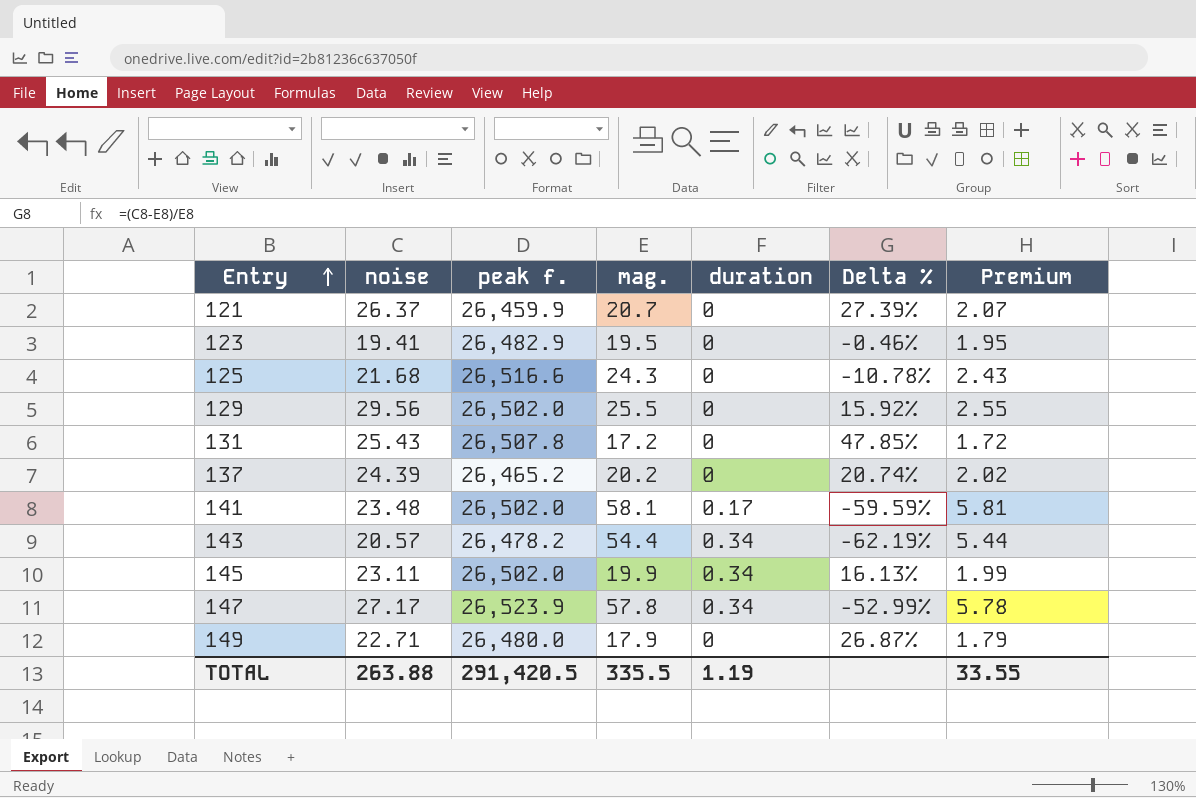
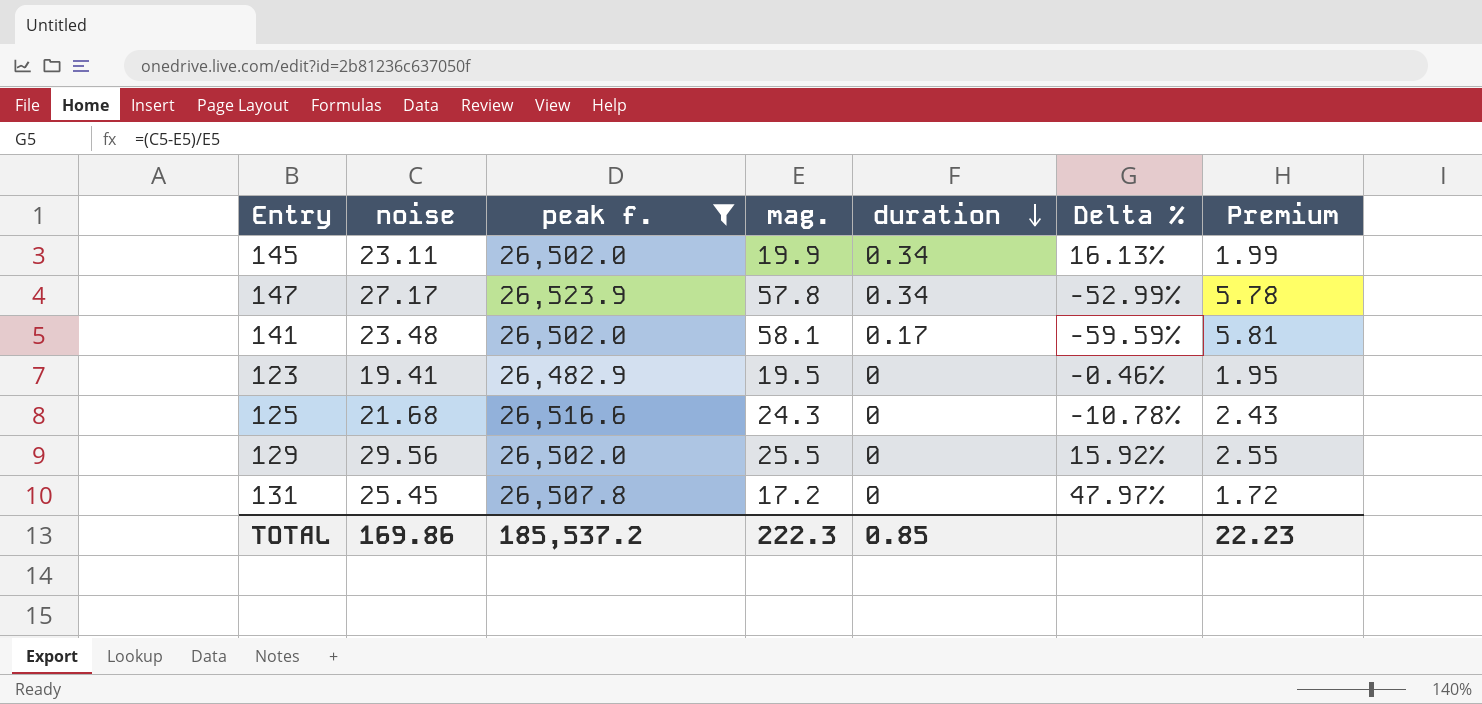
filter: none -> peak f. >= 26,482.9
row order: Entry ascending -> duration descending
131 | noise: 25.43 -> 25.45
131 | Delta %: 47.85% -> 47.97%
TOTAL | noise: 263.88 -> 169.86
TOTAL | peak f.: 291,420.5 -> 185,537.2
TOTAL | mag.: 335.5 -> 222.3
TOTAL | duration: 1.19 -> 0.85
TOTAL | Premium: 33.55 -> 22.23

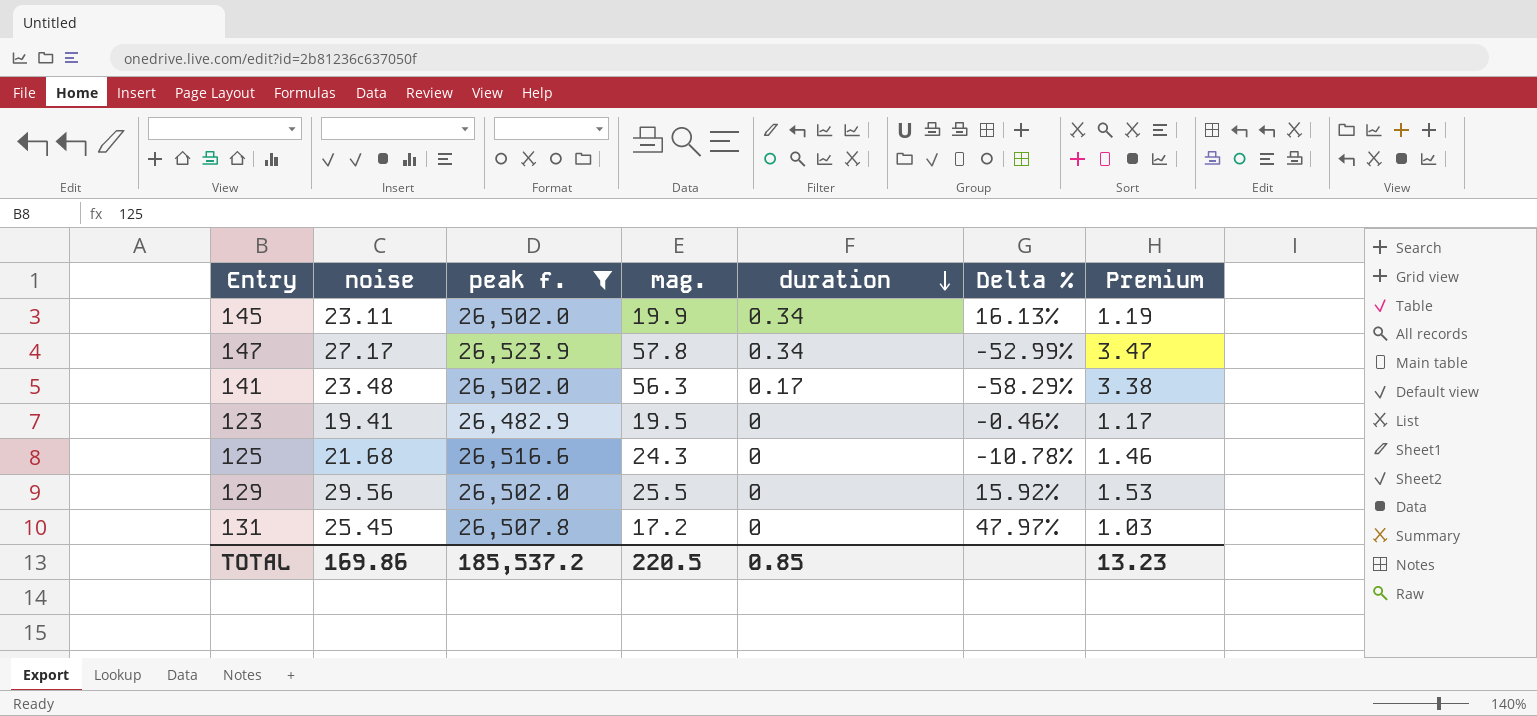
column Premium | formula: [mag.] * 0.1 -> [mag.] * 0.06
141 | mag.: 58.1 -> 56.3
141 | Delta %: -59.59% -> -58.29%
TOTAL | mag.: 222.3 -> 220.5
TOTAL | Premium: 22.23 -> 13.23

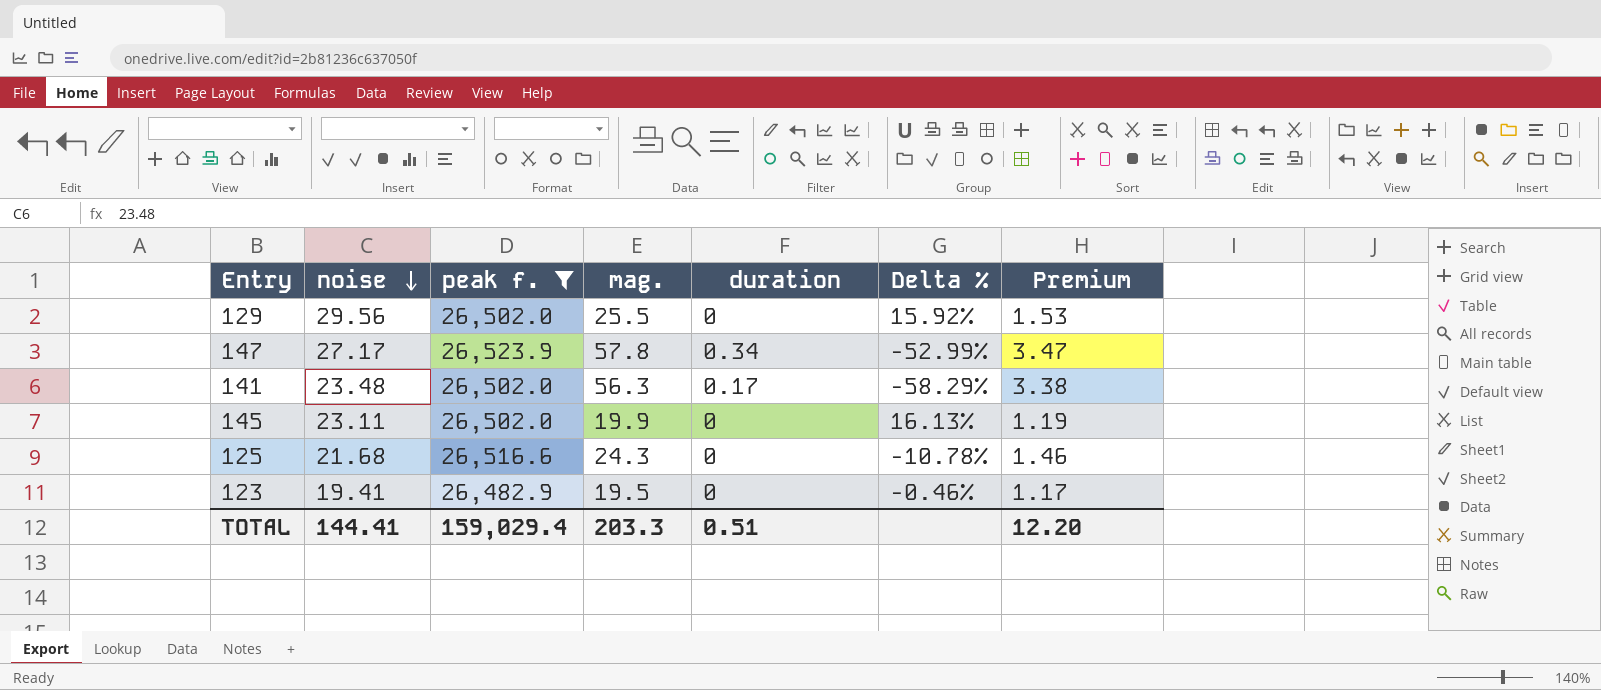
row order: duration descending -> noise descending
row 131: 25.45 | 26,507.8 | 17.2 | 0 | 47.97% | 1.03 -> none
145 | duration: 0.34 -> 0
TOTAL | noise: 169.86 -> 144.41
TOTAL | peak f.: 185,537.2 -> 159,029.4
TOTAL | mag.: 220.5 -> 203.3
TOTAL | duration: 0.85 -> 0.51
TOTAL | Premium: 13.23 -> 12.20

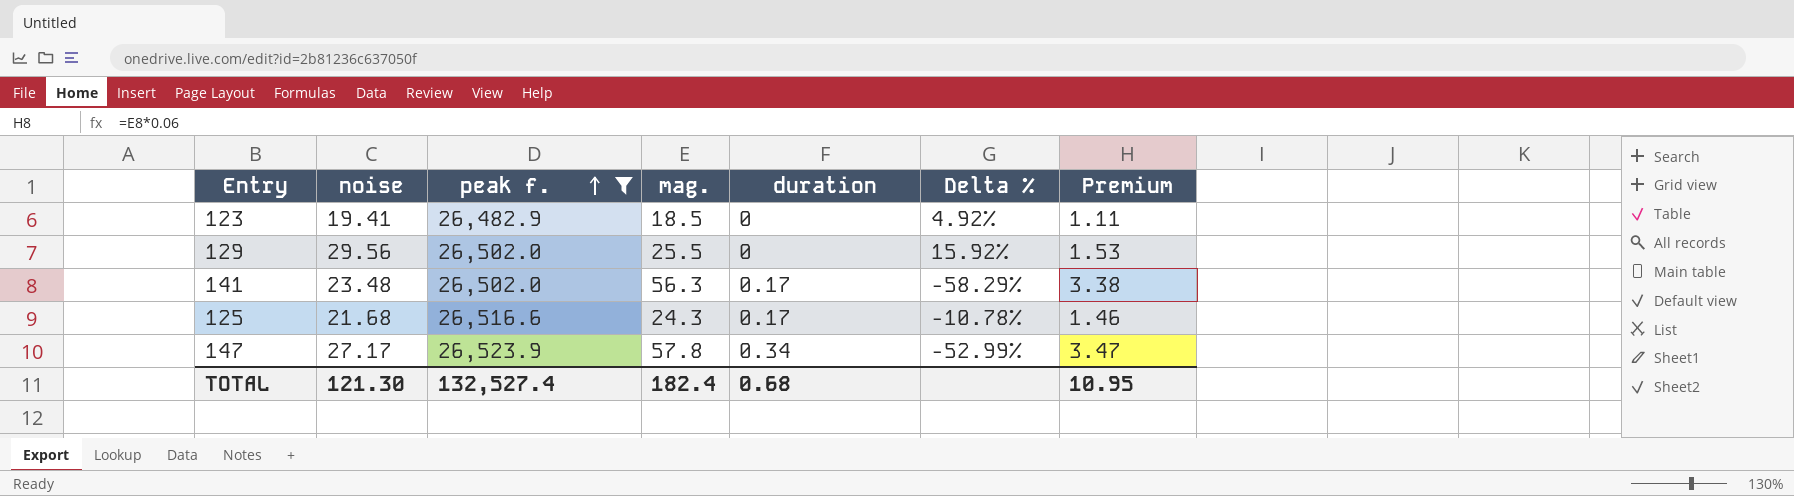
row order: noise descending -> peak f. ascending
row 145: 23.11 | 26,502.0 | 19.9 | 0 | 16.13% | 1.19 -> none
123 | mag.: 19.5 -> 18.5
123 | Delta %: -0.46% -> 4.92%
123 | Premium: 1.17 -> 1.11
125 | duration: 0 -> 0.17
TOTAL | noise: 144.41 -> 121.30
TOTAL | peak f.: 159,029.4 -> 132,527.4
TOTAL | mag.: 203.3 -> 182.4
TOTAL | duration: 0.51 -> 0.68
TOTAL | Premium: 12.20 -> 10.95

